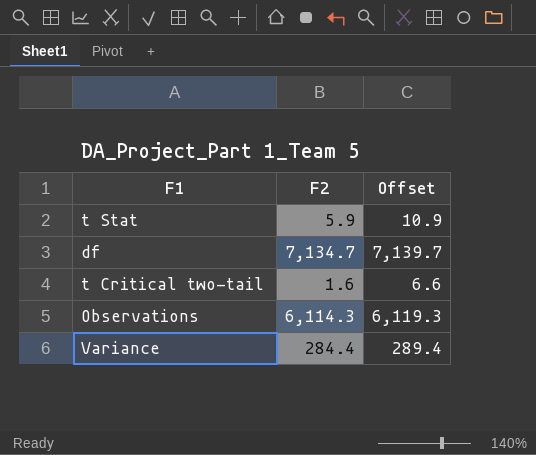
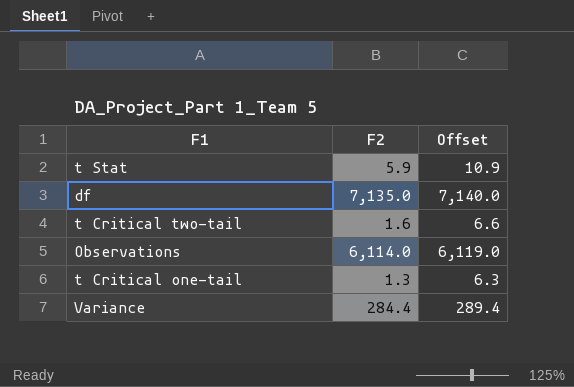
df | F2: 7,134.7 -> 7,135.0
df | Offset: 7,139.7 -> 7,140.0
Observations | F2: 6,114.3 -> 6,114.0
Observations | Offset: 6,119.3 -> 6,119.0
row t Critical one-tail: none -> 1.3 | 6.3

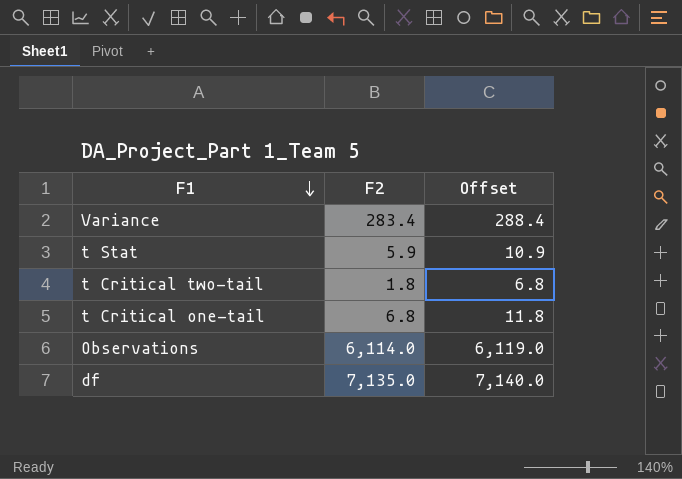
row order: none -> F1 descending
Variance | F2: 284.4 -> 283.4
Variance | Offset: 289.4 -> 288.4
t Critical two-tail | F2: 1.6 -> 1.8
t Critical two-tail | Offset: 6.6 -> 6.8
t Critical one-tail | F2: 1.3 -> 6.8
t Critical one-tail | Offset: 6.3 -> 11.8

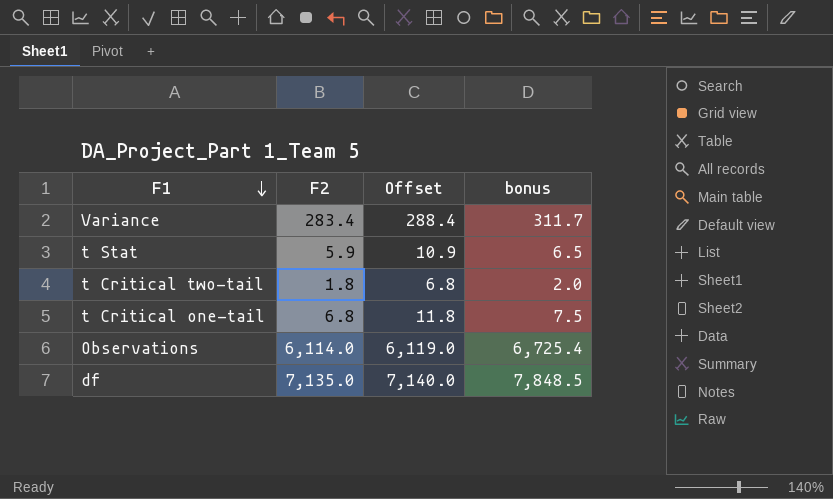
column bonus | formula: none -> [F2] * 1.1

